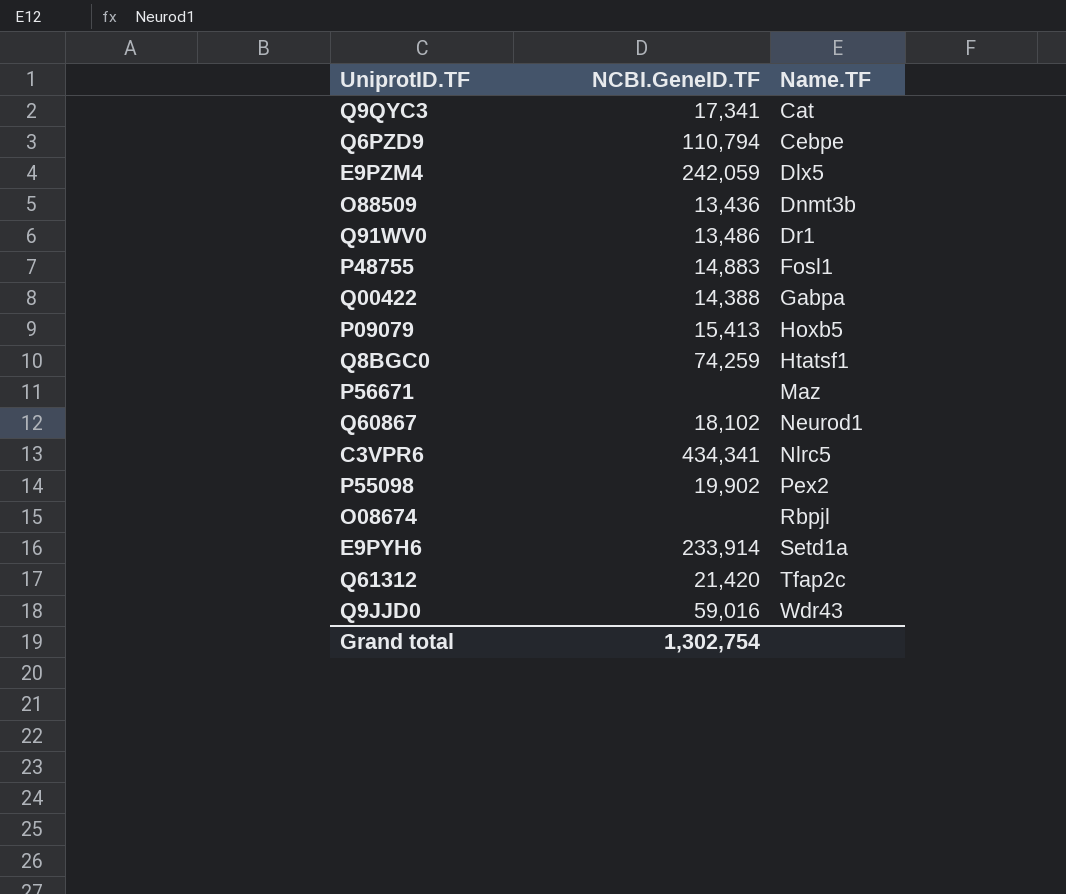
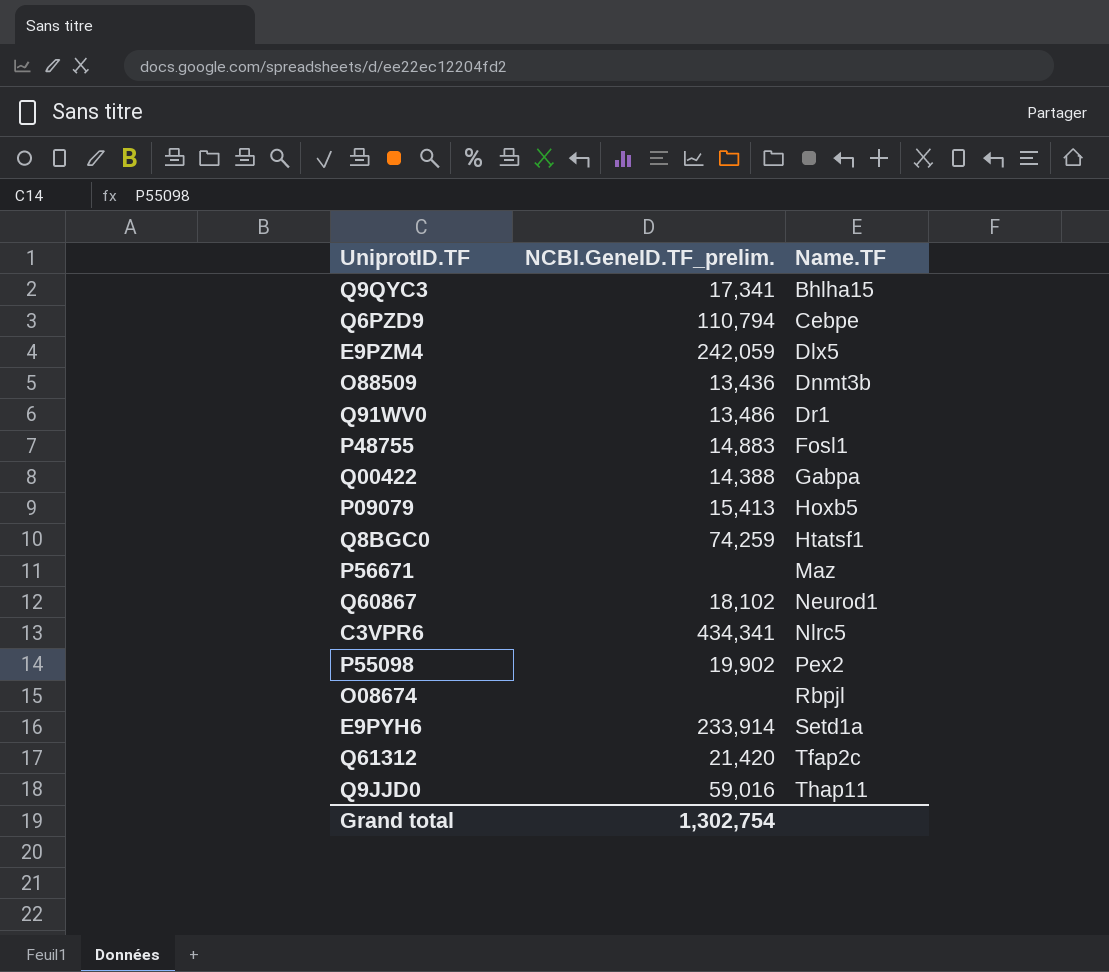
column name: NCBI.GeneID.TF -> NCBI.GeneID.TF_prelim.
Q9QYC3 | Name.TF: Cat -> Bhlha15
Q9JJD0 | Name.TF: Wdr43 -> Thap11

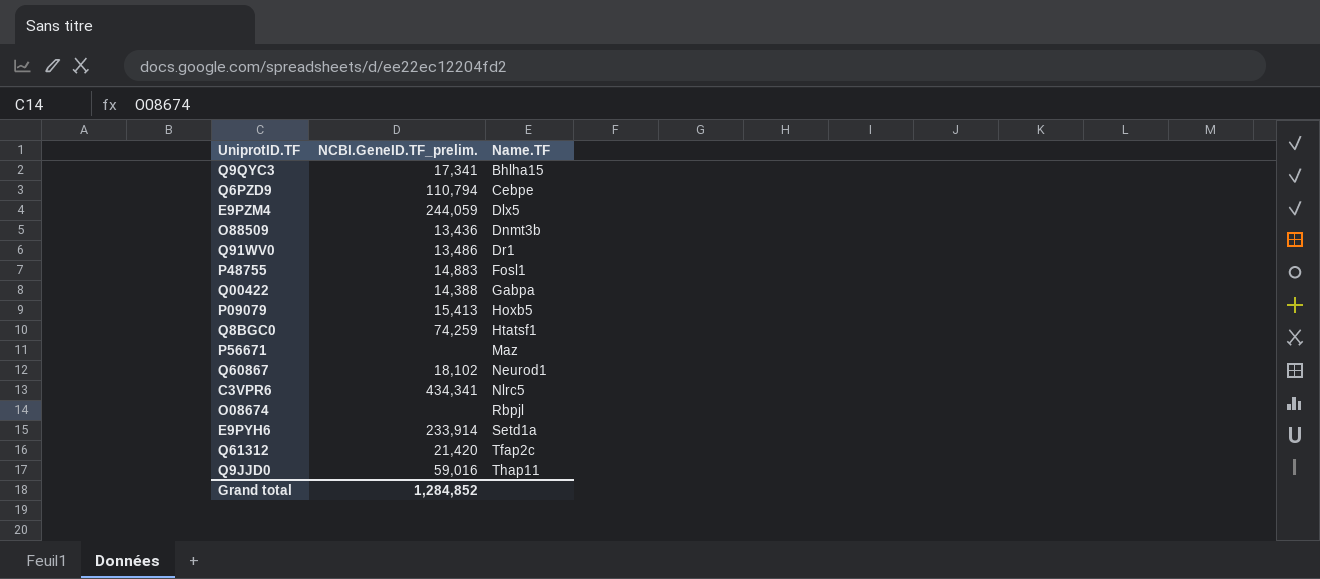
row P55098: 19,902 | Pex2 -> none
E9PZM4 | NCBI.GeneID.TF_prelim.: 242,059 -> 244,059
Grand total | NCBI.GeneID.TF_prelim.: 1,302,754 -> 1,284,852

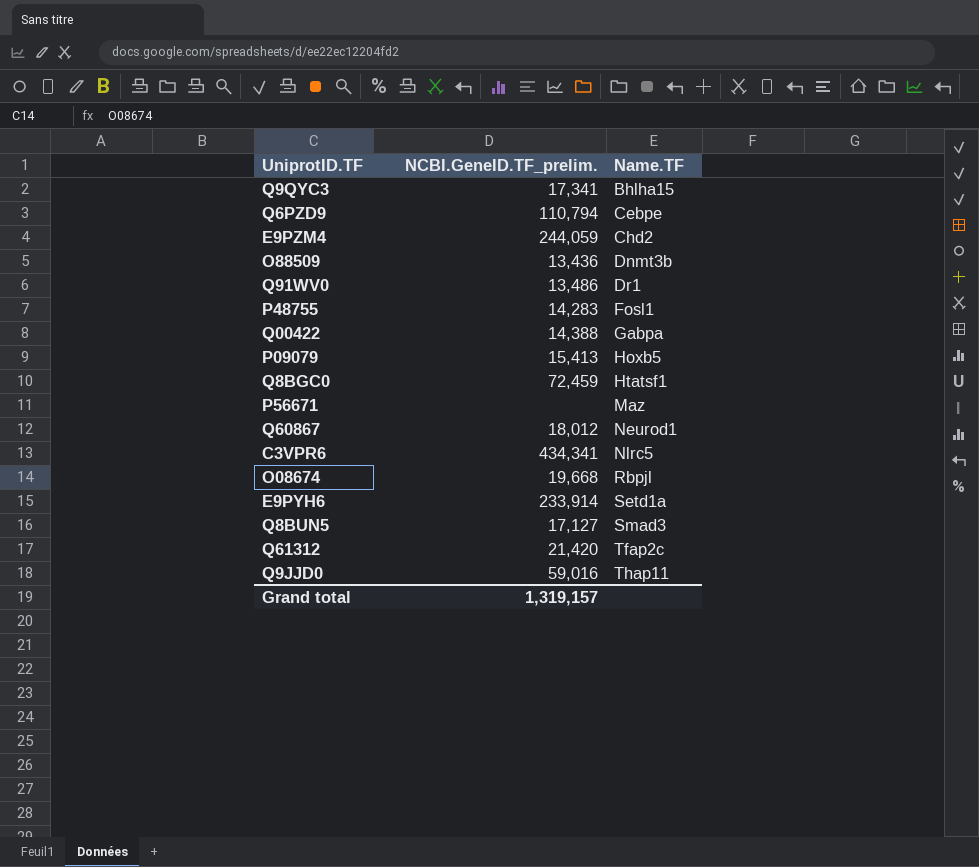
E9PZM4 | Name.TF: Dlx5 -> Chd2
P48755 | NCBI.GeneID.TF_prelim.: 14,883 -> 14,283
Q8BGC0 | NCBI.GeneID.TF_prelim.: 74,259 -> 72,459
Q60867 | NCBI.GeneID.TF_prelim.: 18,102 -> 18,012
O08674 | NCBI.GeneID.TF_prelim.: none -> 19,668
row Q8BUN5: none -> 17,127 | Smad3
Grand total | NCBI.GeneID.TF_prelim.: 1,284,852 -> 1,319,157

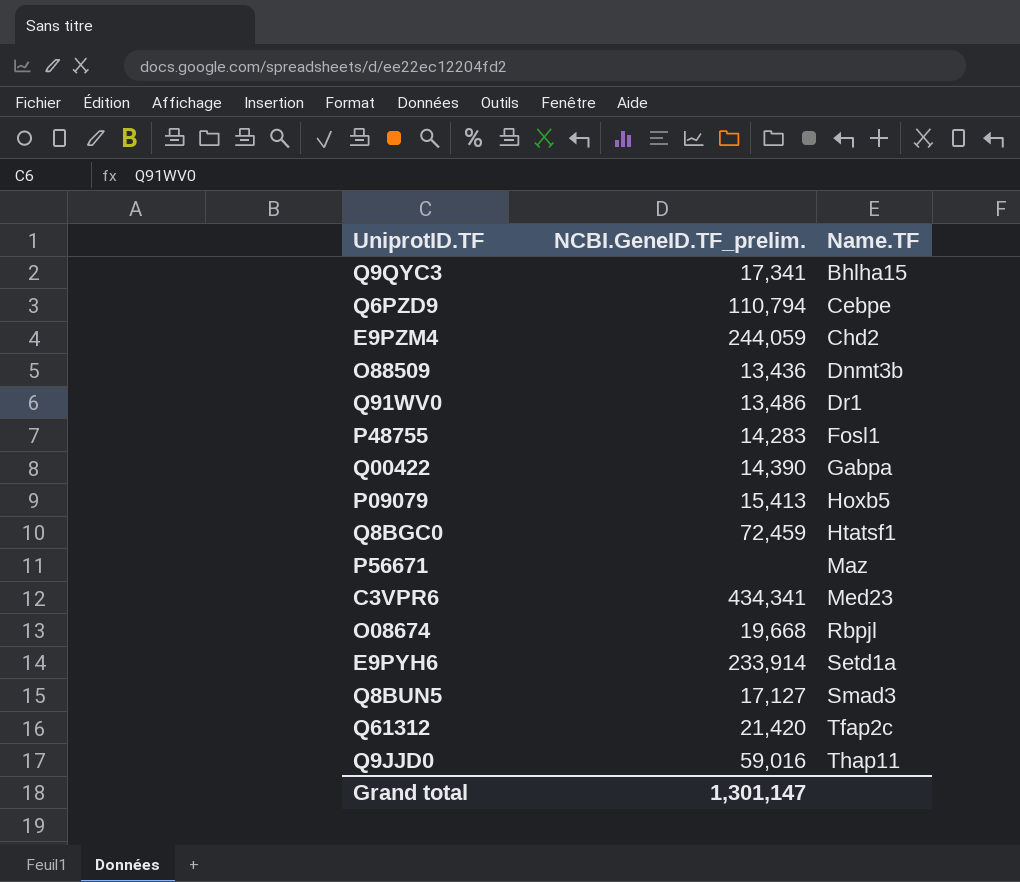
row Q60867: 18,012 | Neurod1 -> none
Q00422 | NCBI.GeneID.TF_prelim.: 14,388 -> 14,390
C3VPR6 | Name.TF: Nlrc5 -> Med23
Grand total | NCBI.GeneID.TF_prelim.: 1,319,157 -> 1,301,147

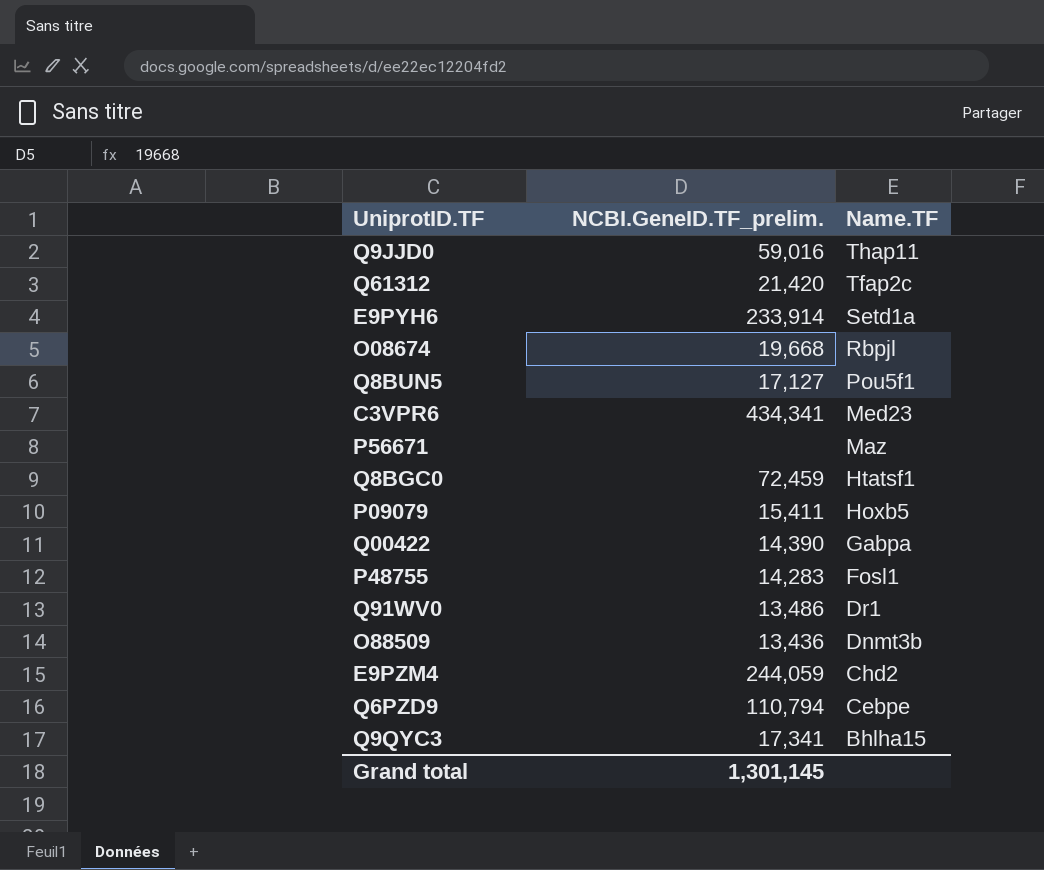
row order: Name.TF ascending -> Name.TF descending
Q8BUN5 | Name.TF: Smad3 -> Pou5f1
P09079 | NCBI.GeneID.TF_prelim.: 15,413 -> 15,411
Grand total | NCBI.GeneID.TF_prelim.: 1,301,147 -> 1,301,145

